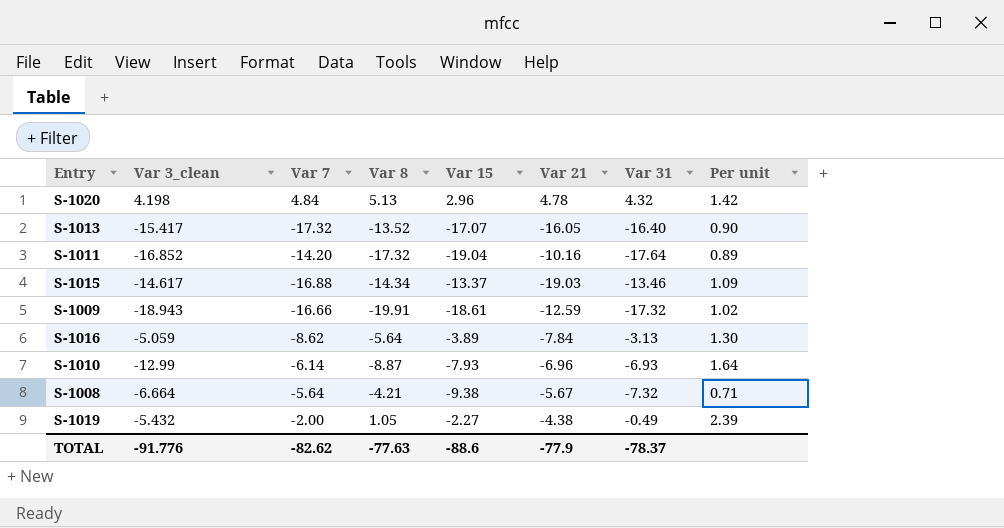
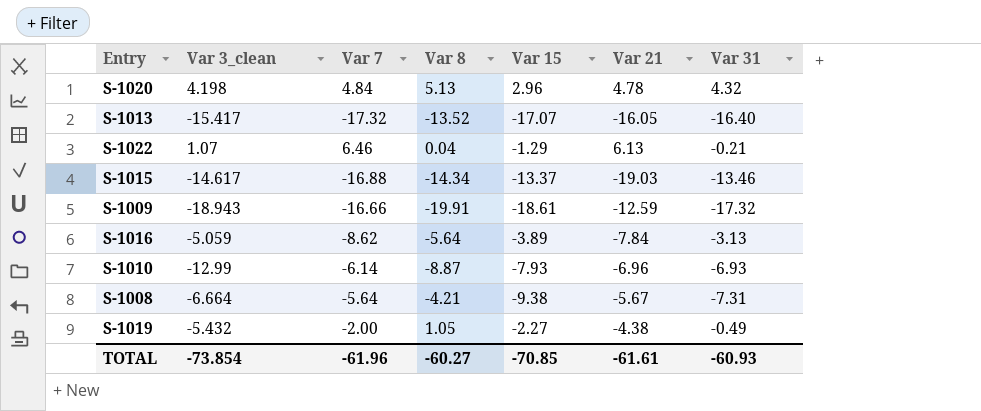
column Per unit | formula: [Var 3_clean] / [Var 15] -> none
row S-1011: -16.852 | -14.20 | -17.32 | -19.04 | -10.16 | -17.64 | 0.89 -> none
row S-1022: none -> 1.07 | 6.46 | 0.04 | -1.29 | 6.13 | -0.21
S-1008 | Var 31: -7.32 -> -7.31
TOTAL | Var 3_clean: -91.776 -> -73.854
TOTAL | Var 7: -82.62 -> -61.96
TOTAL | Var 8: -77.63 -> -60.27
TOTAL | Var 15: -88.6 -> -70.85
TOTAL | Var 21: -77.9 -> -61.61
TOTAL | Var 31: -78.37 -> -60.93

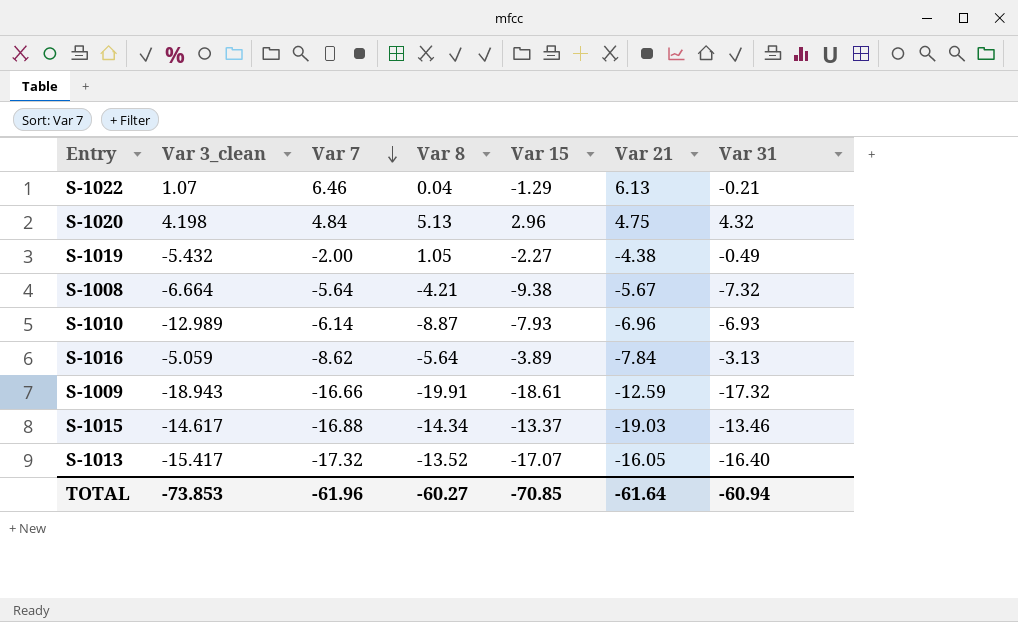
row order: none -> Var 7 descending
S-1020 | Var 21: 4.78 -> 4.75
S-1008 | Var 31: -7.31 -> -7.32
S-1010 | Var 3_clean: -12.99 -> -12.989
TOTAL | Var 3_clean: -73.854 -> -73.853
TOTAL | Var 21: -61.61 -> -61.64
TOTAL | Var 31: -60.93 -> -60.94

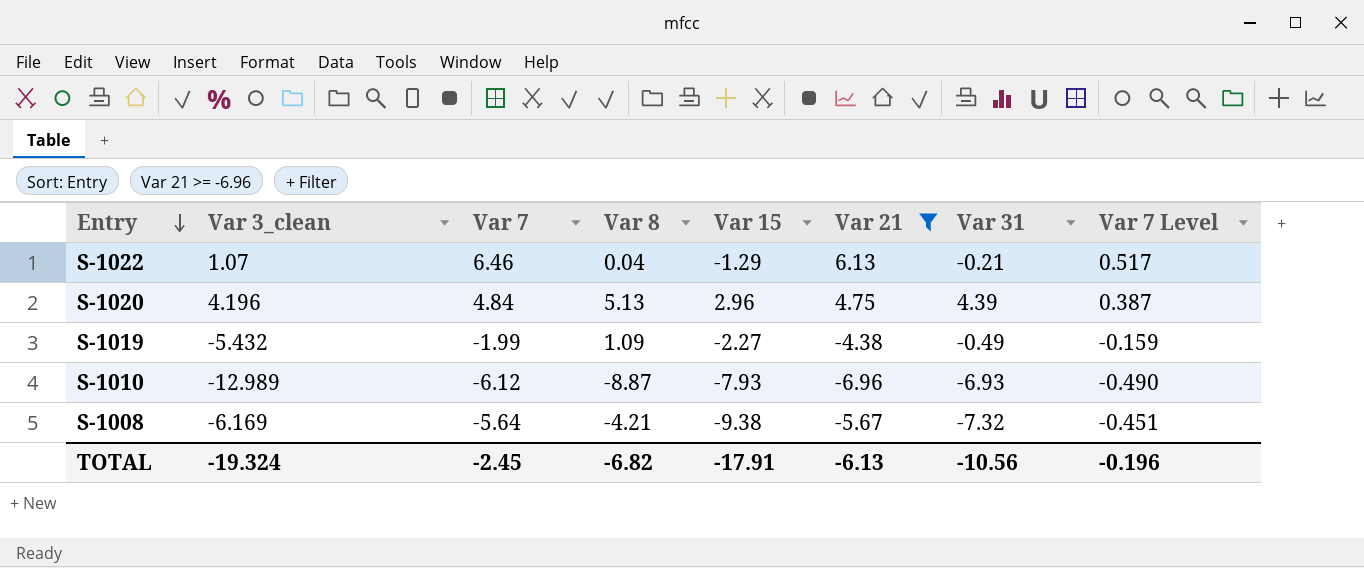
filter: none -> Var 21 >= -6.96
row order: Var 7 descending -> Entry descending
column Var 7 Level | formula: none -> [Var 7] * 0.08
S-1020 | Var 3_clean: 4.198 -> 4.196
S-1020 | Var 31: 4.32 -> 4.39
S-1019 | Var 7: -2.00 -> -1.99
S-1019 | Var 8: 1.05 -> 1.09
S-1010 | Var 7: -6.14 -> -6.12
S-1008 | Var 3_clean: -6.664 -> -6.169
TOTAL | Var 3_clean: -73.853 -> -19.324
TOTAL | Var 7: -61.96 -> -2.45
TOTAL | Var 8: -60.27 -> -6.82
TOTAL | Var 15: -70.85 -> -17.91
TOTAL | Var 21: -61.64 -> -6.13
TOTAL | Var 31: -60.94 -> -10.56

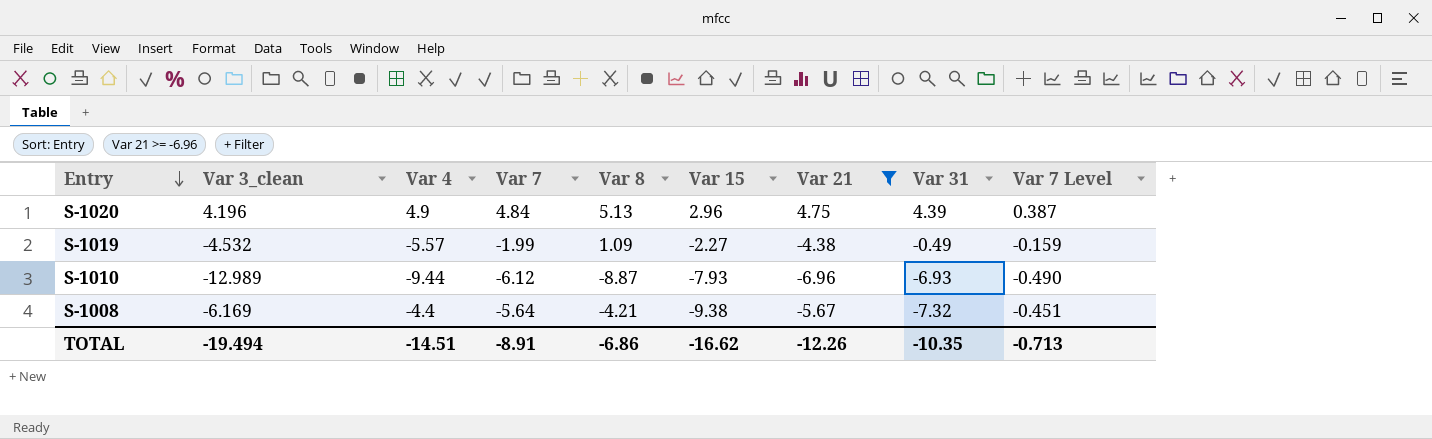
column Var 4 | position: none -> 3
row S-1022: 1.07 | 6.46 | 0.04 | -1.29 | 6.13 | -0.21 | 0.517 -> none
S-1019 | Var 3_clean: -5.432 -> -4.532
TOTAL | Var 3_clean: -19.324 -> -19.494
TOTAL | Var 7: -2.45 -> -8.91
TOTAL | Var 8: -6.82 -> -6.86
TOTAL | Var 15: -17.91 -> -16.62
TOTAL | Var 21: -6.13 -> -12.26
TOTAL | Var 31: -10.56 -> -10.35
TOTAL | Var 7 Level: -0.196 -> -0.713

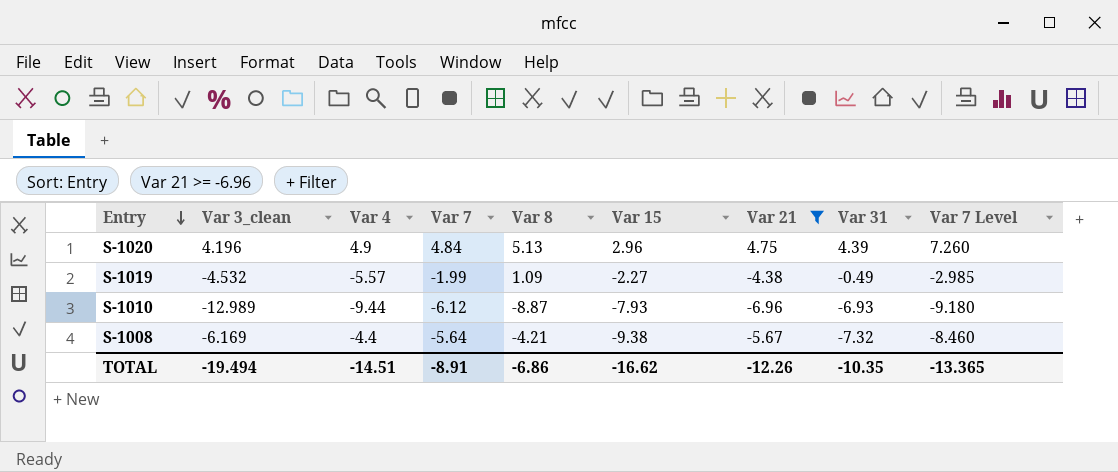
column Var 7 Level | formula: [Var 7] * 0.08 -> [Var 7] * 1.5
TOTAL | Var 7 Level: -0.713 -> -13.365

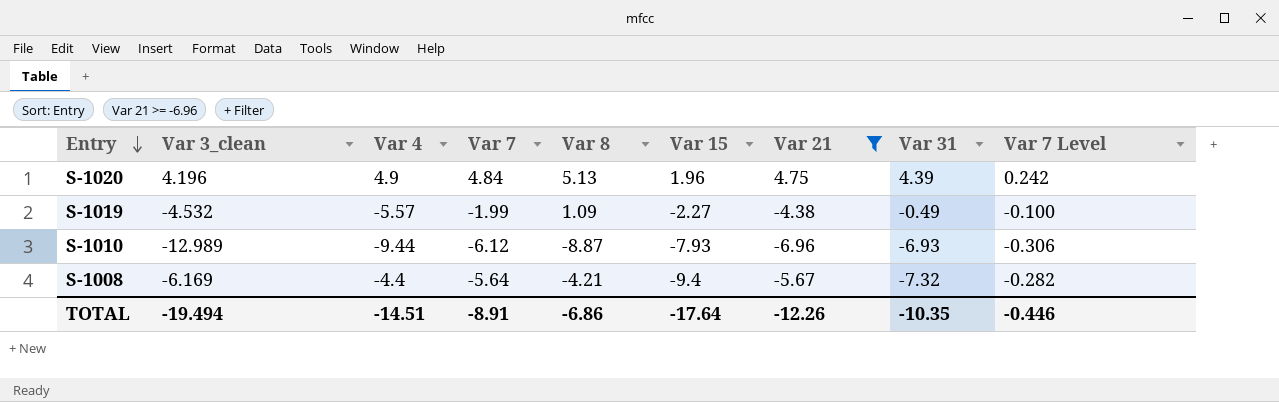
column Var 7 Level | formula: [Var 7] * 1.5 -> [Var 7] * 0.05
S-1020 | Var 15: 2.96 -> 1.96
S-1008 | Var 15: -9.38 -> -9.4
TOTAL | Var 15: -16.62 -> -17.64
TOTAL | Var 7 Level: -13.365 -> -0.446

